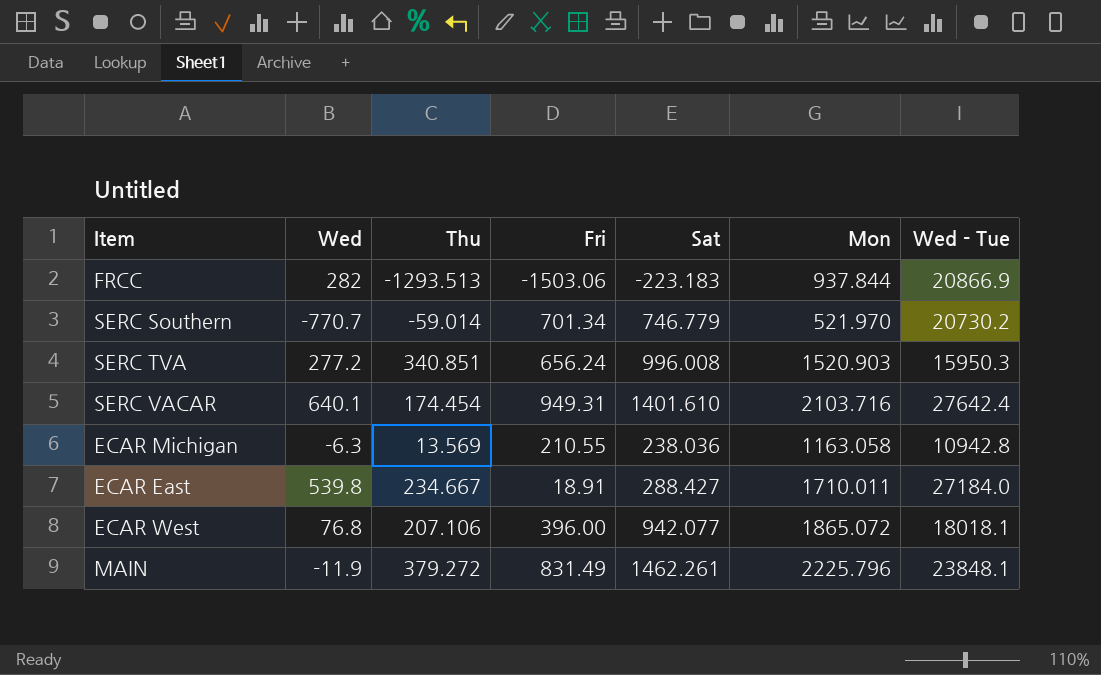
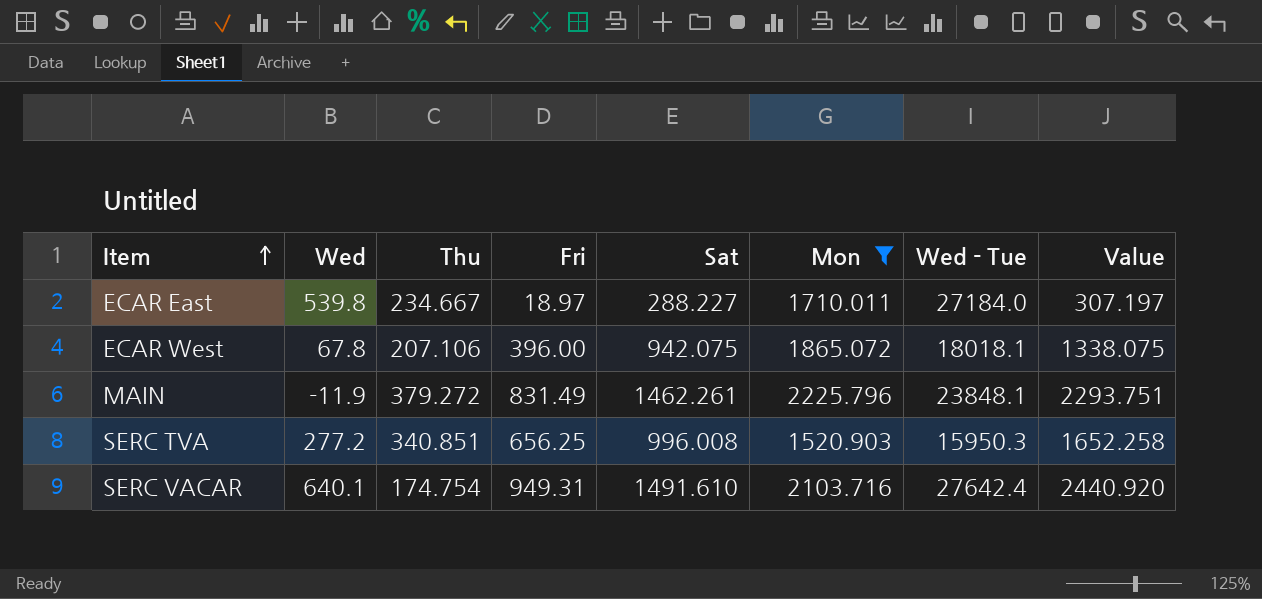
filter: none -> Mon >= 1520.903
row order: none -> Item ascending
column Value | formula: none -> [Fri] + [Sat]
ECAR East | Fri: 18.91 -> 18.97
ECAR East | Sat: 288.427 -> 288.227
ECAR West | Wed: 76.8 -> 67.8
ECAR West | Sat: 942.077 -> 942.075
SERC TVA | Fri: 656.24 -> 656.25
SERC VACAR | Thu: 174.454 -> 174.754
SERC VACAR | Sat: 1401.610 -> 1491.610

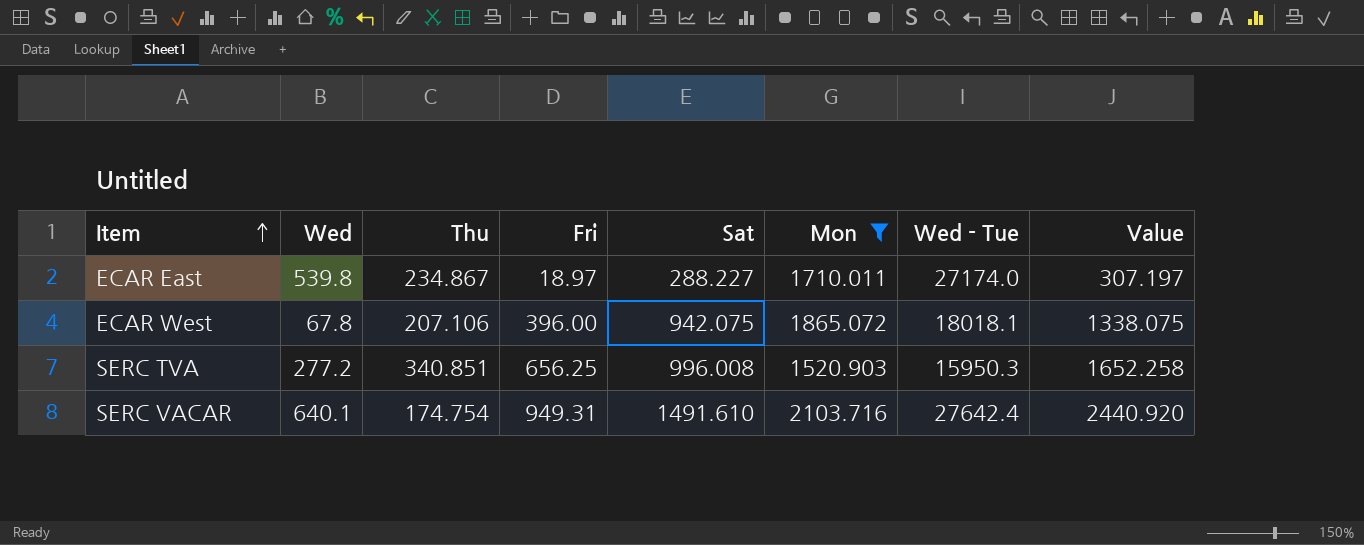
row MAIN: -11.9 | 379.272 | 831.49 | 1462.261 | 2225.796 | 23848.1 | 2293.751 -> none
ECAR East | Thu: 234.667 -> 234.867
ECAR East | Wed - Tue: 27184.0 -> 27174.0

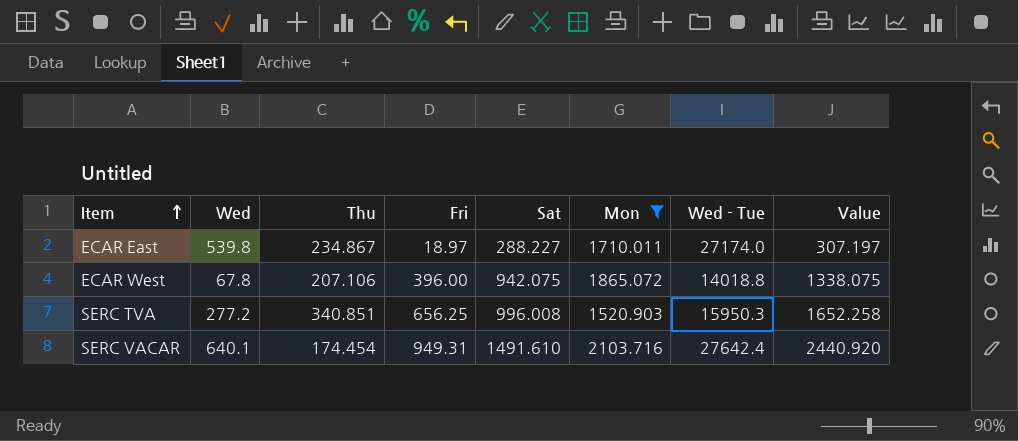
ECAR West | Wed - Tue: 18018.1 -> 14018.8
SERC VACAR | Thu: 174.754 -> 174.454

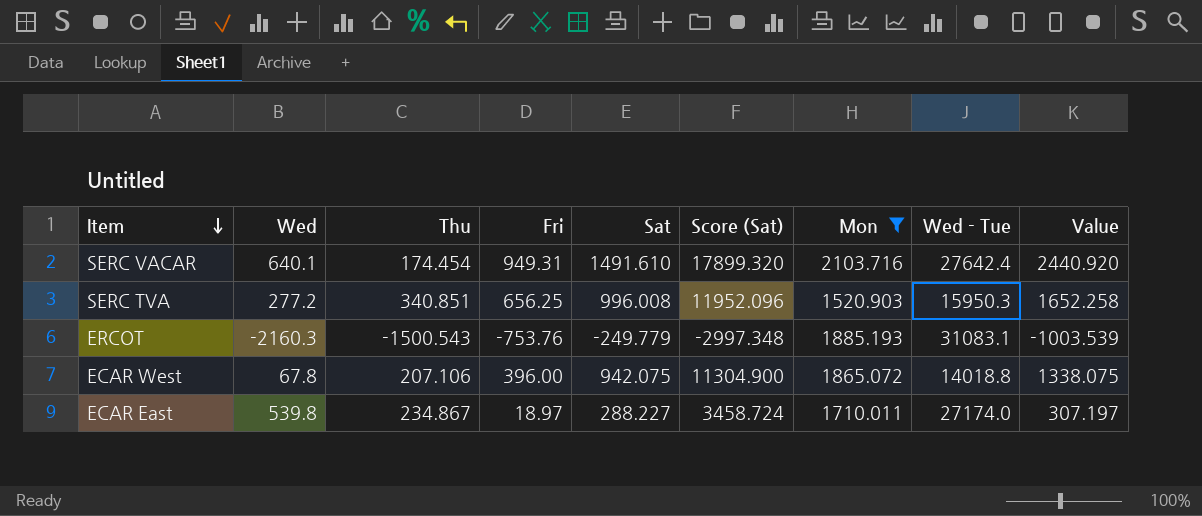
row order: Item ascending -> Item descending
column Score (Sat) | formula: none -> [Sat] * 12
row ERCOT: none -> -2160.3 | -1500.543 | -753.76 | -249.779 | -2997.348 | 1885.193 | 31083.1 | -1003.539

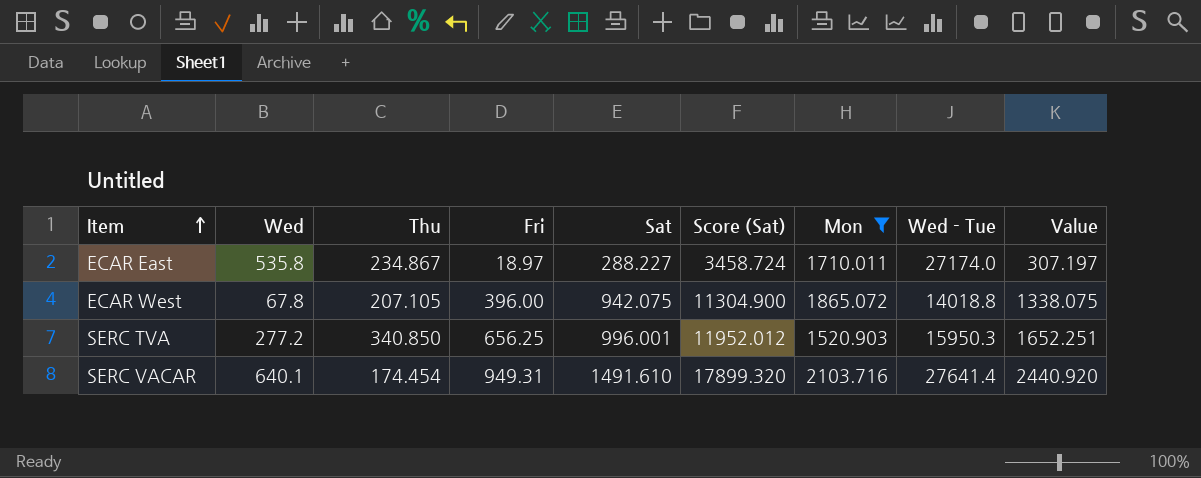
row order: Item descending -> Item ascending
row ERCOT: -2160.3 | -1500.543 | -753.76 | -249.779 | -2997.348 | 1885.193 | 31083.1 | -1003.539 -> none
ECAR East | Wed: 539.8 -> 535.8
ECAR West | Thu: 207.106 -> 207.105
SERC TVA | Thu: 340.851 -> 340.850
SERC TVA | Sat: 996.008 -> 996.001
SERC TVA | Score (Sat): 11952.096 -> 11952.012
SERC TVA | Value: 1652.258 -> 1652.251
SERC VACAR | Wed - Tue: 27642.4 -> 27641.4

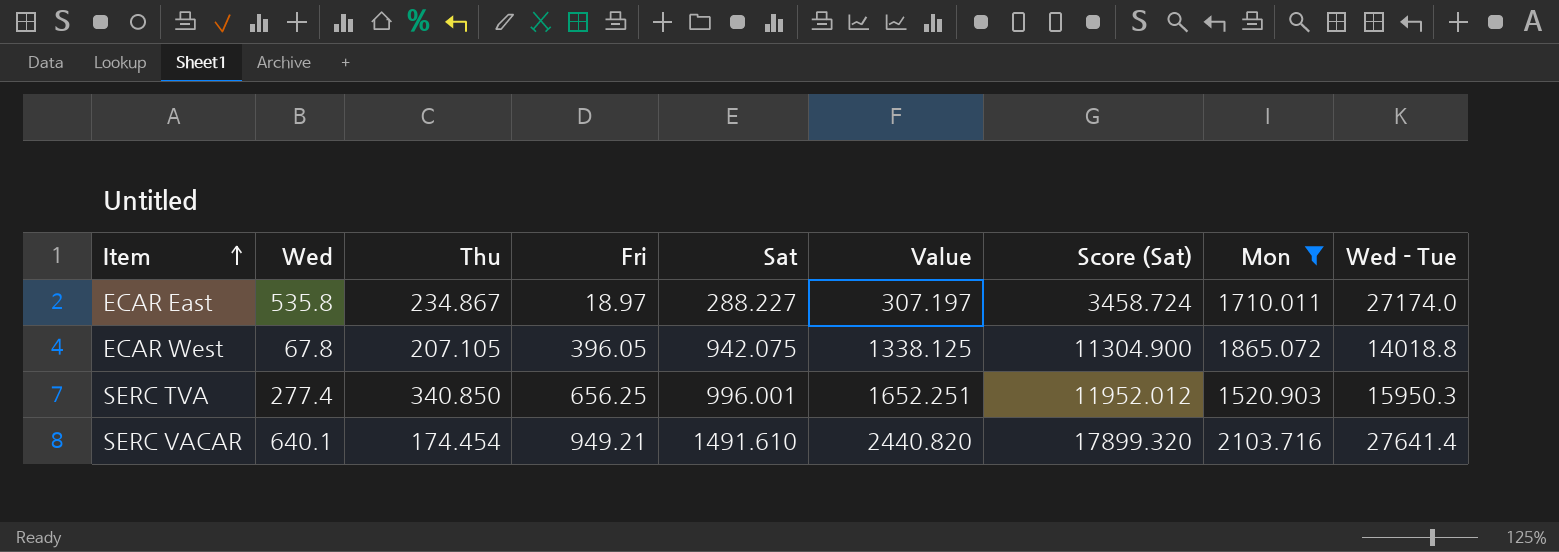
column Value | position: 9 -> 6
ECAR West | Fri: 396.00 -> 396.05
ECAR West | Value: 1338.075 -> 1338.125
SERC TVA | Wed: 277.2 -> 277.4
SERC VACAR | Fri: 949.31 -> 949.21
SERC VACAR | Value: 2440.920 -> 2440.820

